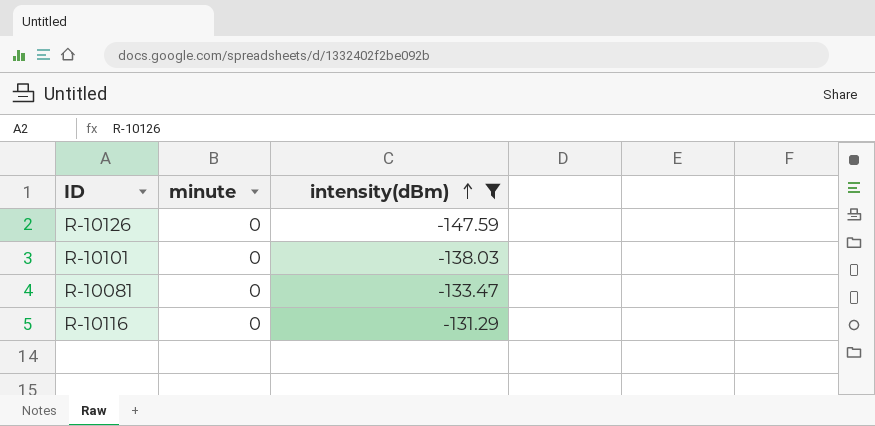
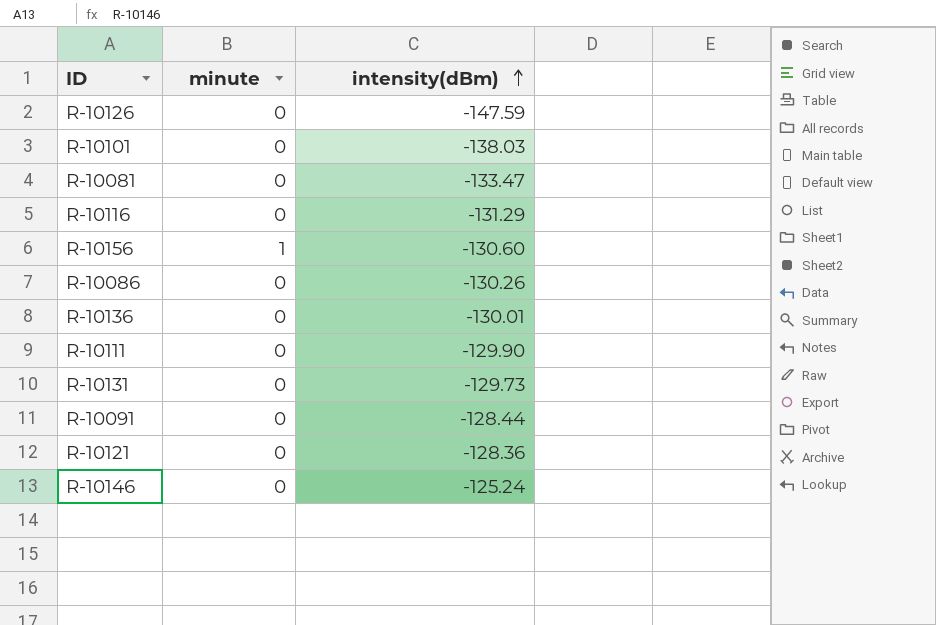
filter: intensity(dBm) <= -131.29 -> none

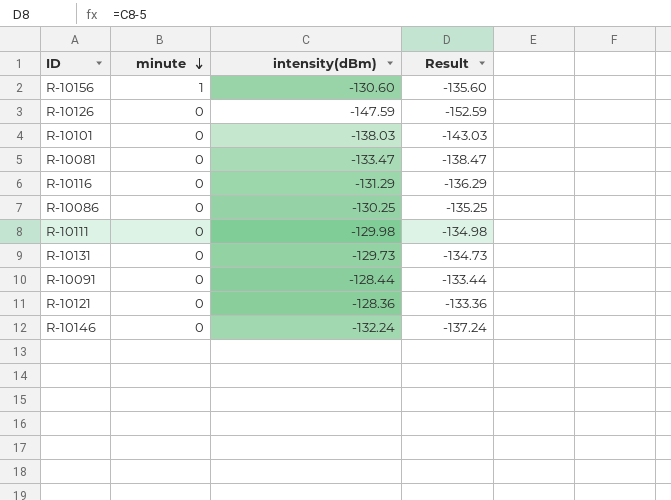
row order: intensity(dBm) ascending -> minute descending
column Result | formula: none -> [intensity(dBm)] - 5
row R-10136: 0 | -130.01 -> none
R-10086 | intensity(dBm): -130.26 -> -130.25
R-10111 | intensity(dBm): -129.90 -> -129.98
R-10146 | intensity(dBm): -125.24 -> -132.24

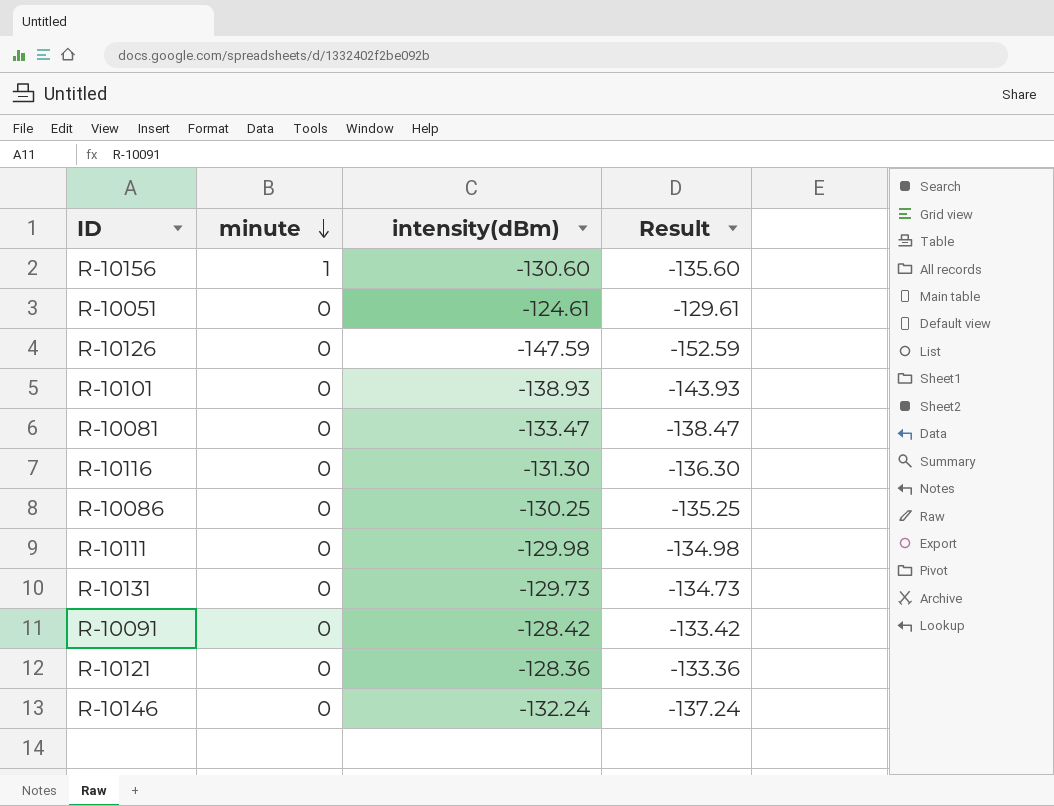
row R-10051: none -> 0 | -124.61 | -129.61
R-10101 | intensity(dBm): -138.03 -> -138.93
R-10101 | Result: -143.03 -> -143.93
R-10116 | intensity(dBm): -131.29 -> -131.30
R-10116 | Result: -136.29 -> -136.30
R-10091 | intensity(dBm): -128.44 -> -128.42
R-10091 | Result: -133.44 -> -133.42

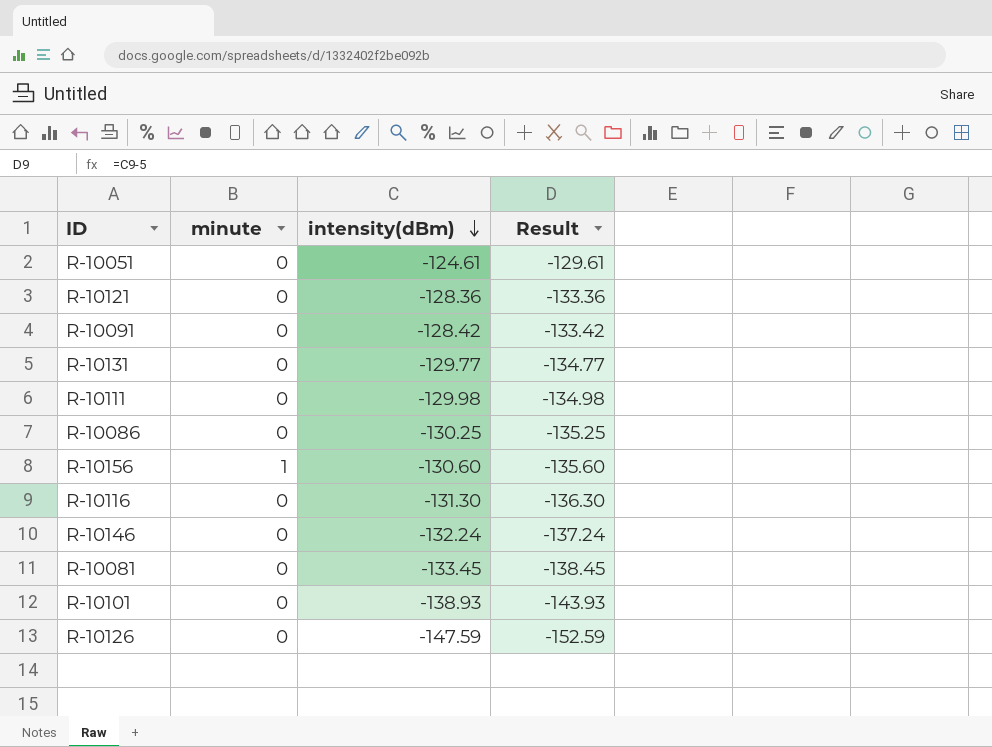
row order: minute descending -> intensity(dBm) descending
R-10131 | intensity(dBm): -129.73 -> -129.77
R-10131 | Result: -134.73 -> -134.77
R-10081 | intensity(dBm): -133.47 -> -133.45
R-10081 | Result: -138.47 -> -138.45

